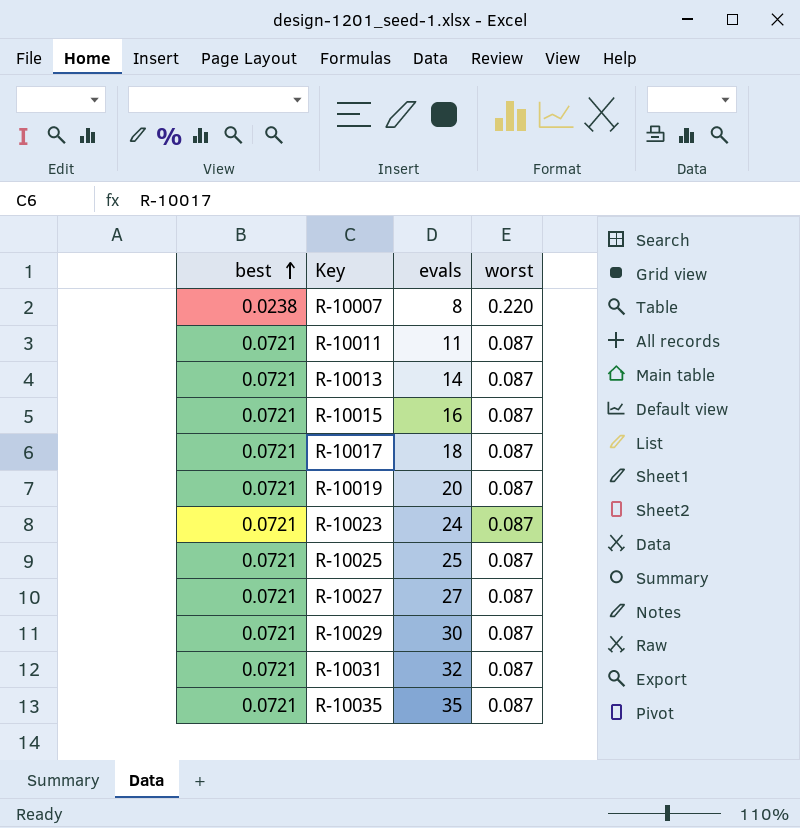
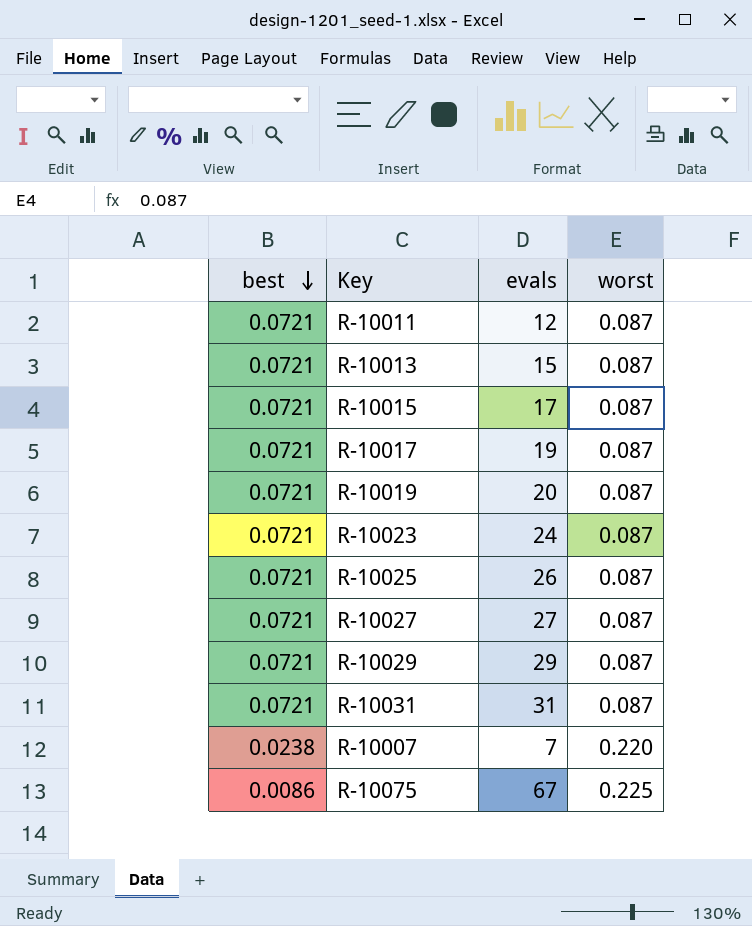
row order: best ascending -> best descending
row R-10035: 0.0721 | 35 | 0.087 -> none
R-10011 | evals: 11 -> 12
R-10013 | evals: 14 -> 15
R-10015 | evals: 16 -> 17
R-10017 | evals: 18 -> 19
R-10025 | evals: 25 -> 26
R-10029 | evals: 30 -> 29
R-10031 | evals: 32 -> 31
R-10007 | evals: 8 -> 7
row R-10075: none -> 0.0086 | 67 | 0.225

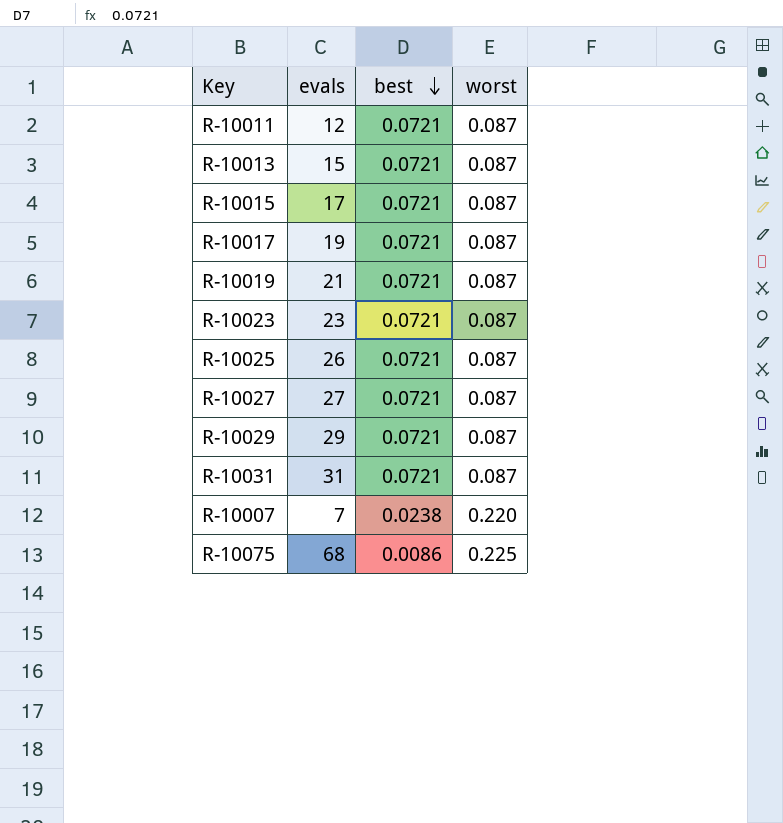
column best | position: 1 -> 3
R-10019 | evals: 20 -> 21
R-10023 | evals: 24 -> 23
R-10075 | evals: 67 -> 68

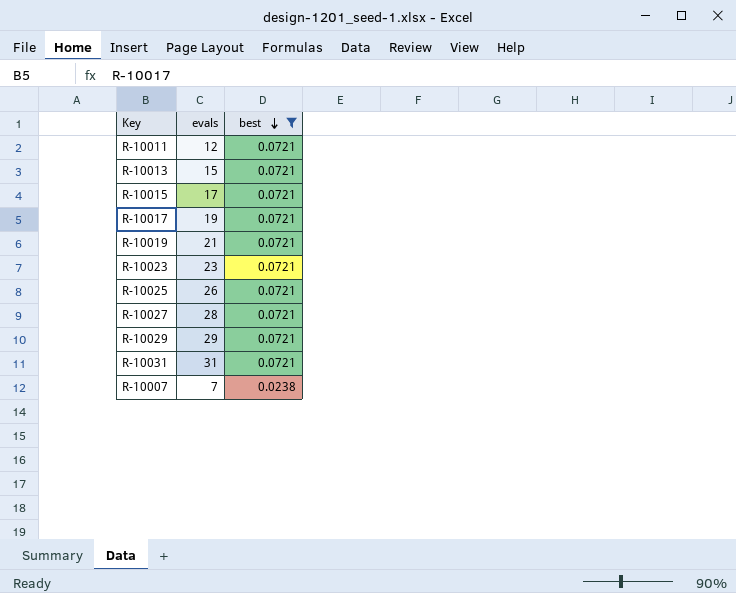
filter: none -> best != 0.0086
column worst | position: 4 -> none
R-10027 | evals: 27 -> 28

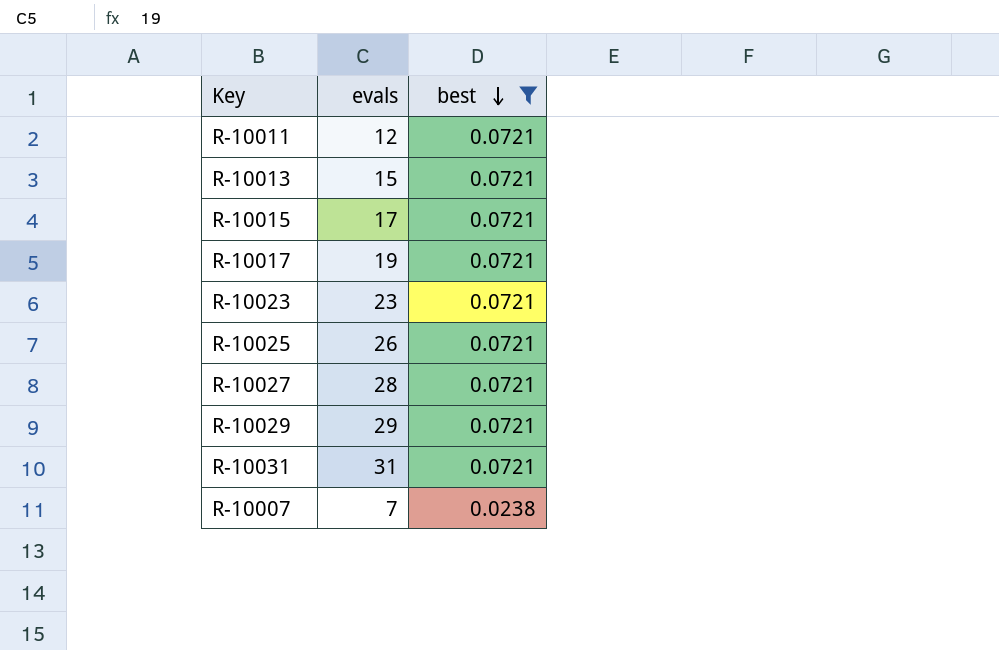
row R-10019: 21 | 0.0721 -> none

